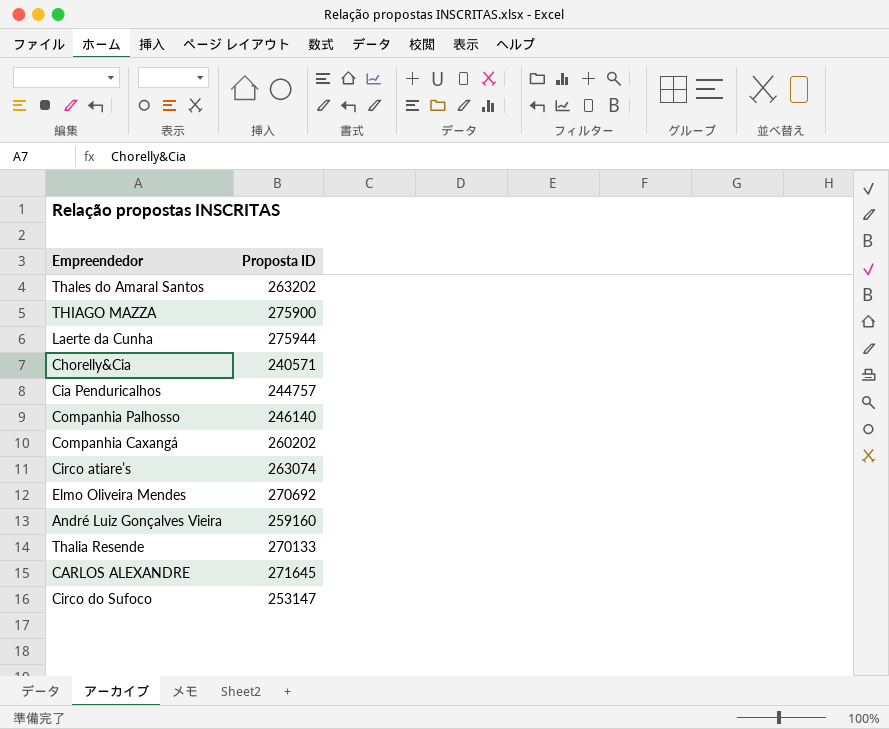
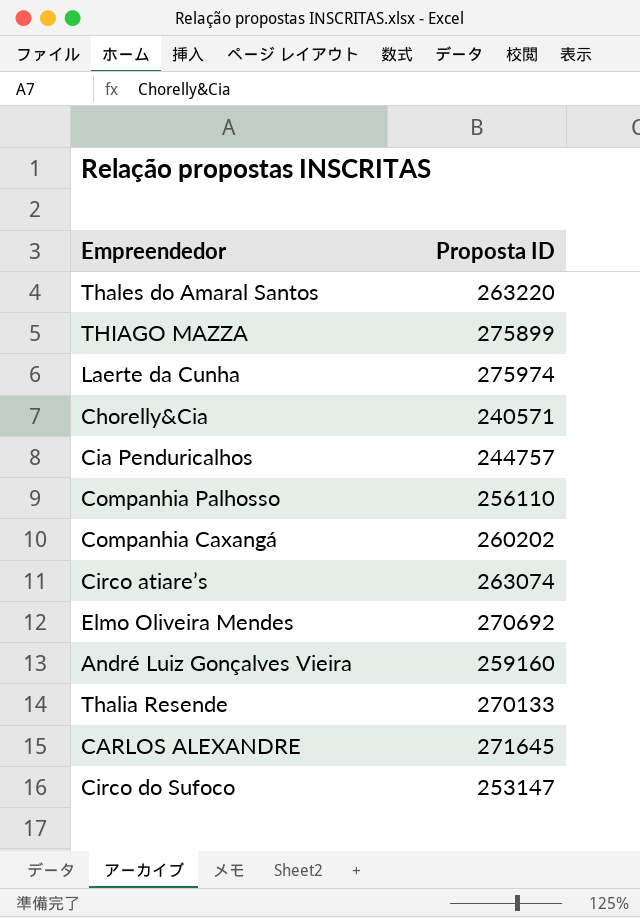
Thales do Amaral Santos | Proposta ID: 263202 -> 263220
THIAGO MAZZA | Proposta ID: 275900 -> 275899
Laerte da Cunha | Proposta ID: 275944 -> 275974
Companhia Palhosso | Proposta ID: 246140 -> 256110

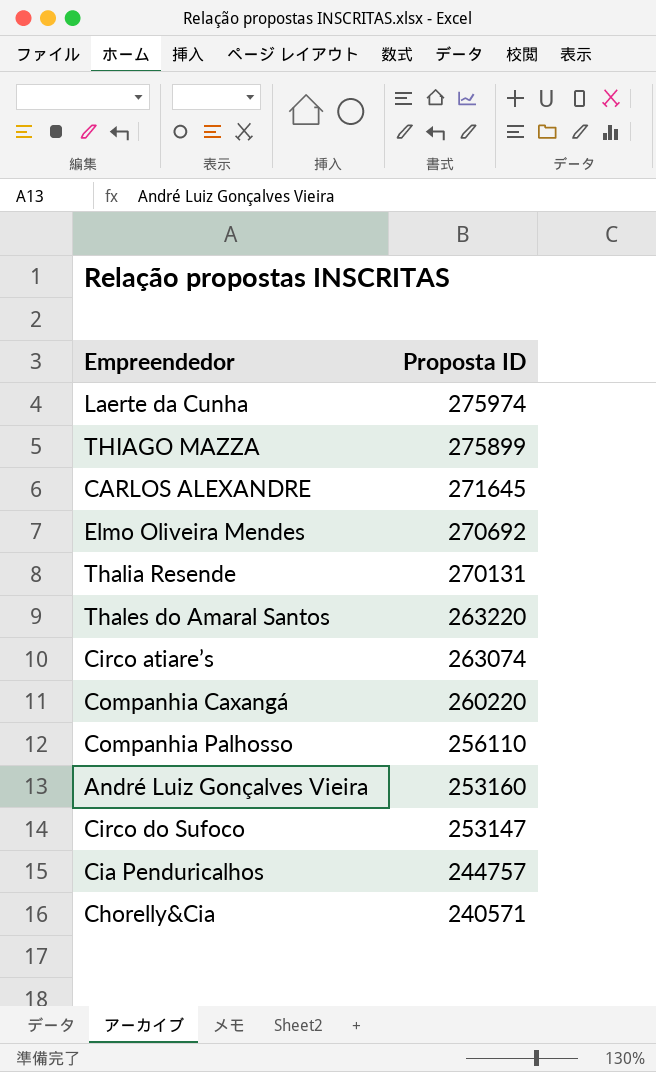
row order: none -> Proposta ID descending
Thalia Resende | Proposta ID: 270133 -> 270131
Companhia Caxangá | Proposta ID: 260202 -> 260220
André Luiz Gonçalves Vieira | Proposta ID: 259160 -> 253160

